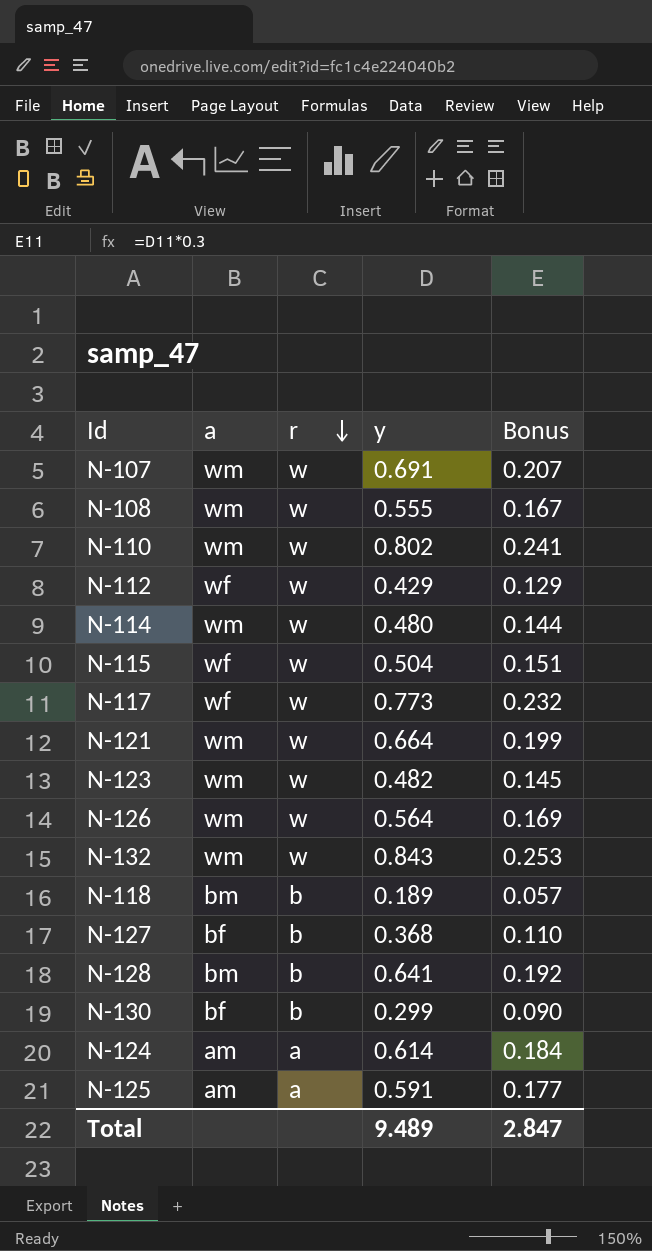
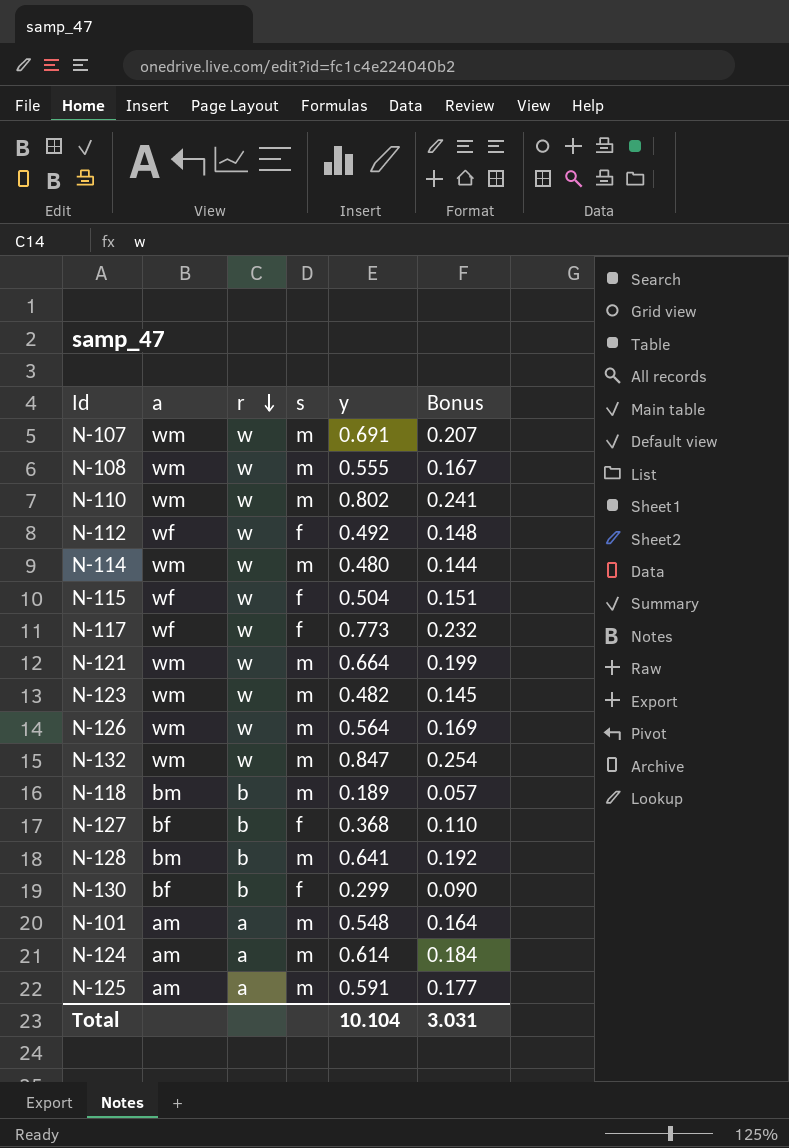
column s | position: none -> 4
N-112 | y: 0.429 -> 0.492
N-112 | Bonus: 0.129 -> 0.148
N-132 | y: 0.843 -> 0.847
N-132 | Bonus: 0.253 -> 0.254
row N-101: none -> am | a | m | 0.548 | 0.164
Total | y: 9.489 -> 10.104
Total | Bonus: 2.847 -> 3.031

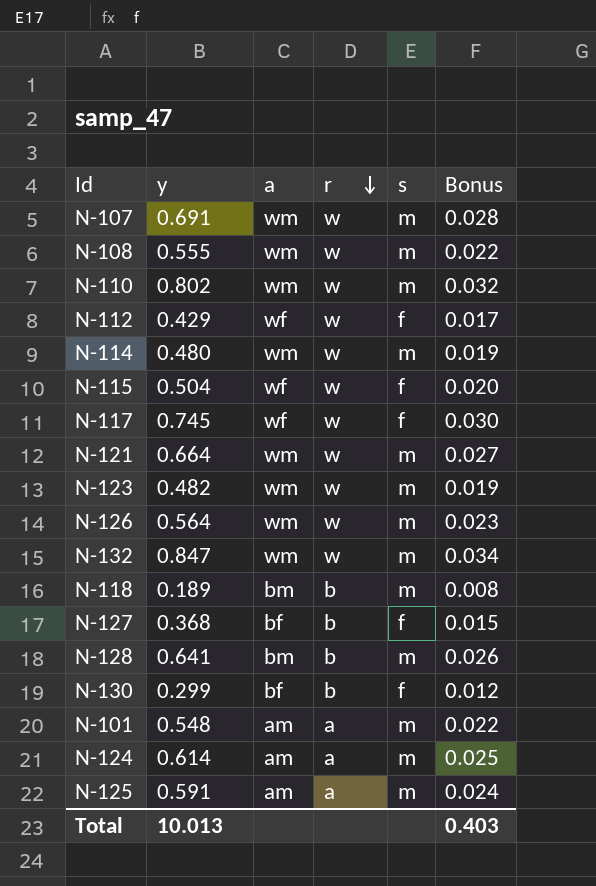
column y | position: 5 -> 2
column Bonus | formula: [y] * 0.3 -> [y] * 0.04
N-112 | y: 0.492 -> 0.429
N-117 | y: 0.773 -> 0.745
Total | y: 10.104 -> 10.013
Total | Bonus: 3.031 -> 0.403

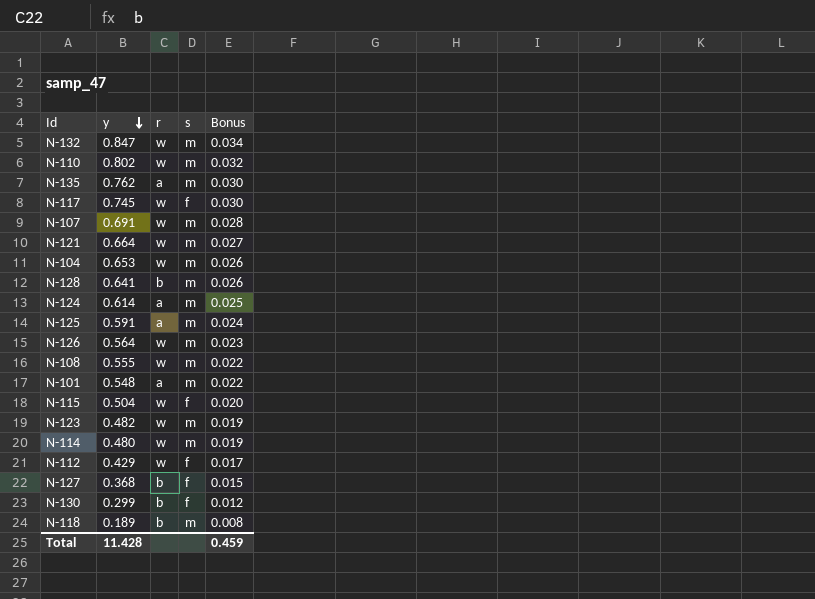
row order: r descending -> y descending
column a | position: 3 -> none
row N-135: none -> 0.762 | a | m | 0.030
row N-104: none -> 0.653 | w | m | 0.026
Total | y: 10.013 -> 11.428
Total | Bonus: 0.403 -> 0.459

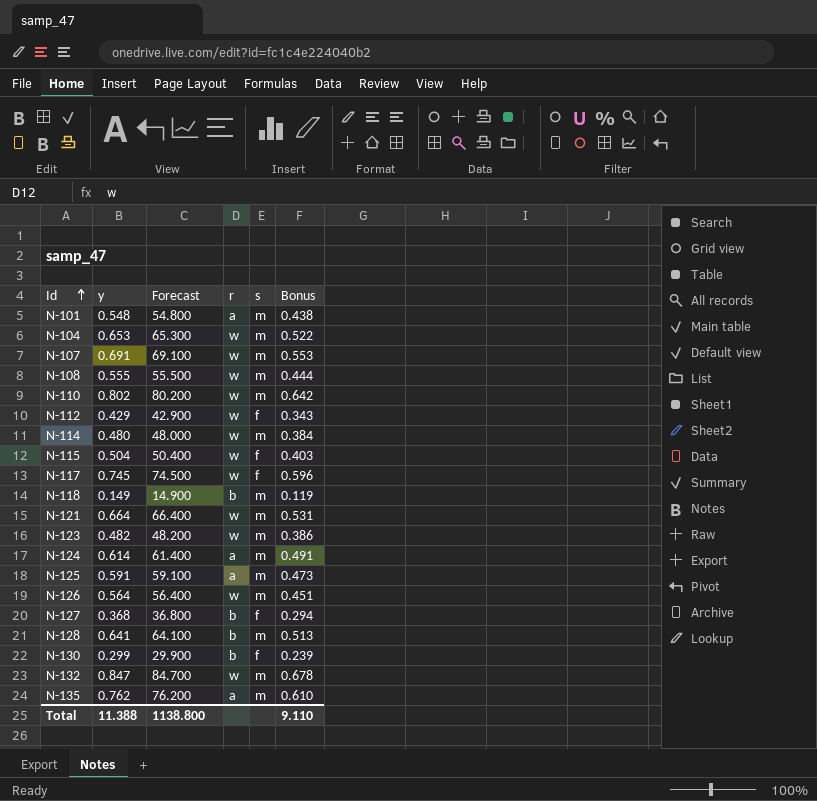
row order: y descending -> Id ascending
column Forecast | formula: none -> [y] * 100
column Bonus | formula: [y] * 0.04 -> [y] * 0.8
N-118 | y: 0.189 -> 0.149
Total | y: 11.428 -> 11.388
Total | Bonus: 0.459 -> 9.110

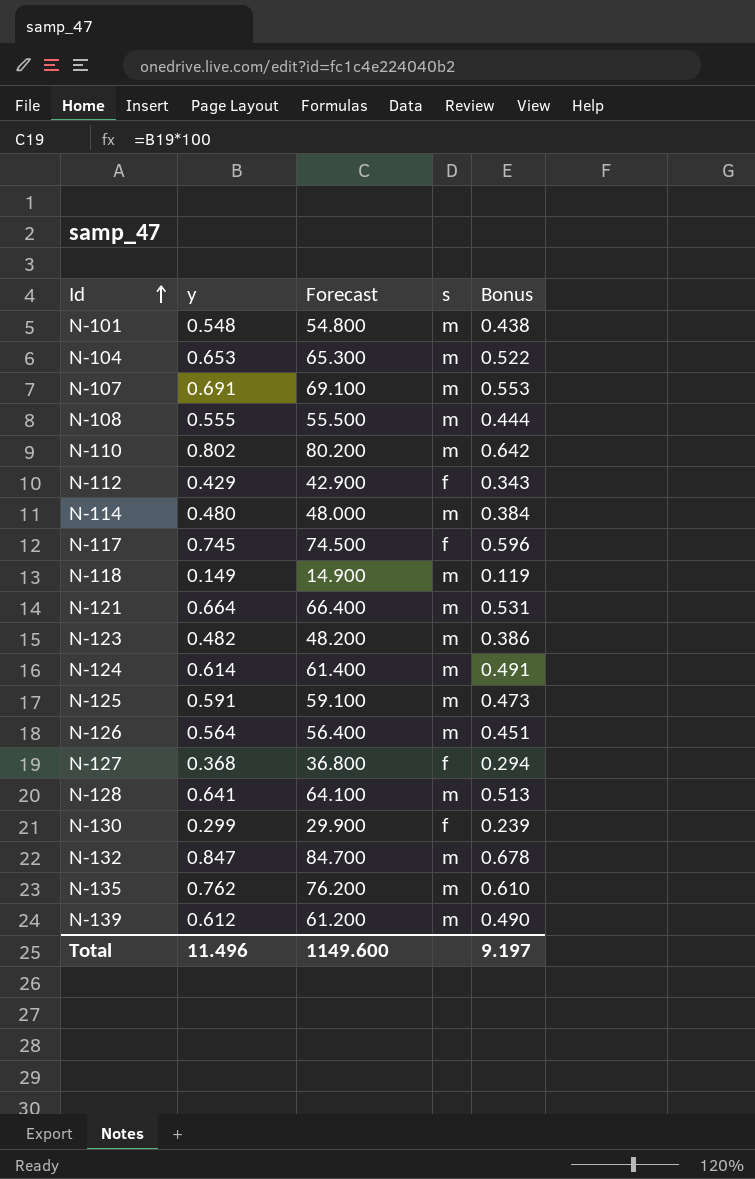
column r | position: 4 -> none
row N-115: 0.504 | 50.400 | w | f | 0.403 -> none
row N-139: none -> 0.612 | 61.200 | m | 0.490
Total | y: 11.388 -> 11.496
Total | Forecast: 1138.800 -> 1149.600
Total | Bonus: 9.110 -> 9.197

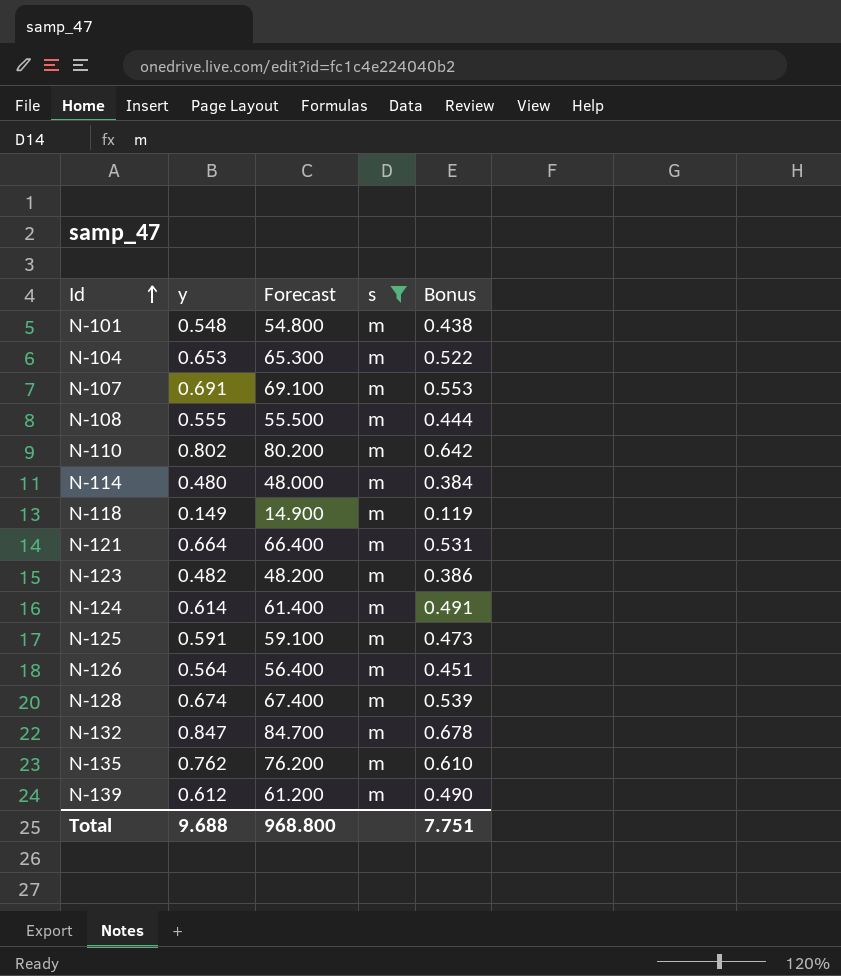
filter: none -> s = m
N-128 | y: 0.641 -> 0.674
N-128 | Forecast: 64.100 -> 67.400
N-128 | Bonus: 0.513 -> 0.539
Total | y: 11.496 -> 9.688
Total | Forecast: 1149.600 -> 968.800
Total | Bonus: 9.197 -> 7.751

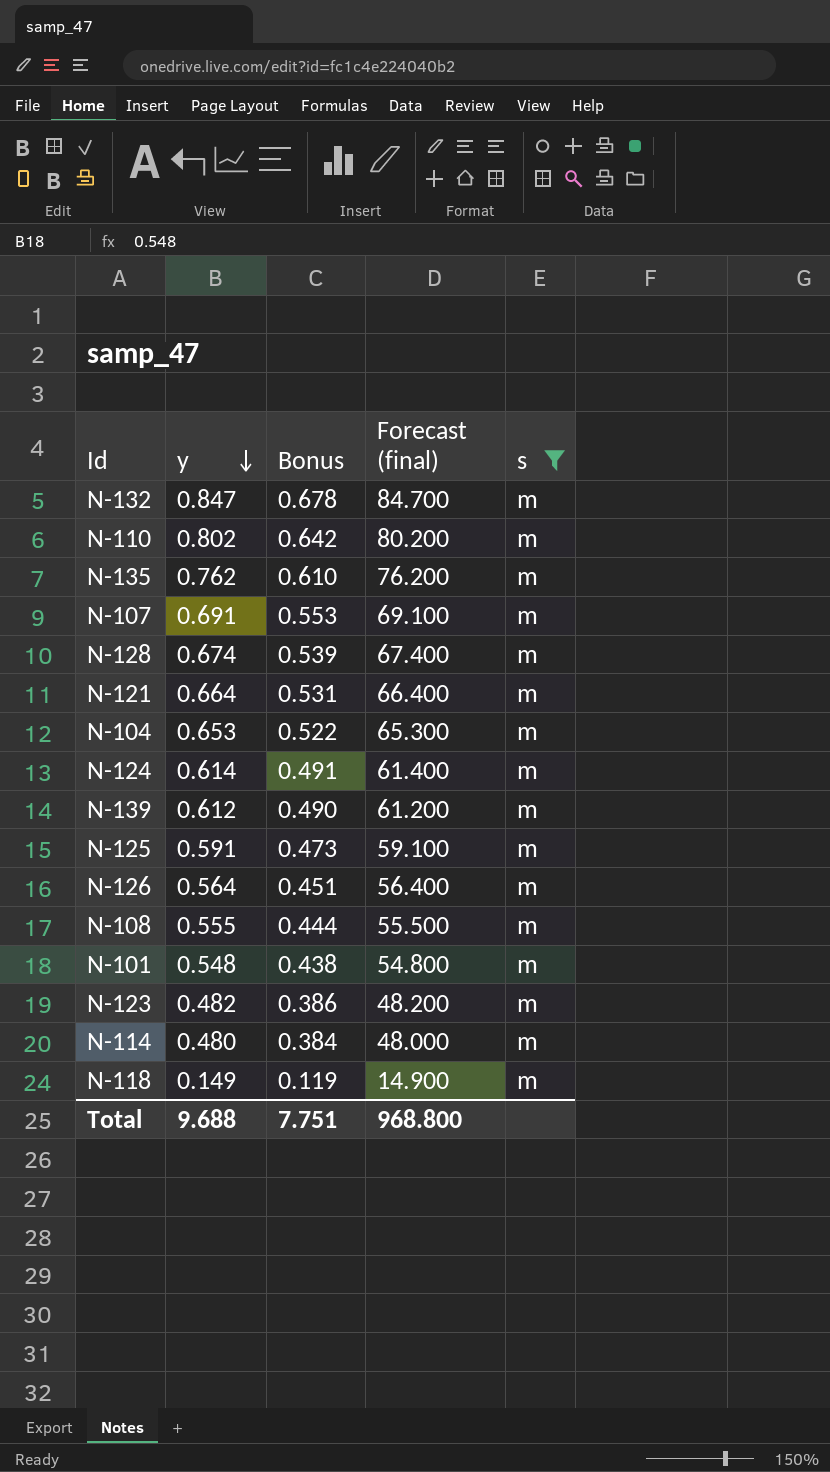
row order: Id ascending -> y descending
column Bonus | position: 5 -> 3
column name: Forecast -> Forecast (final)

